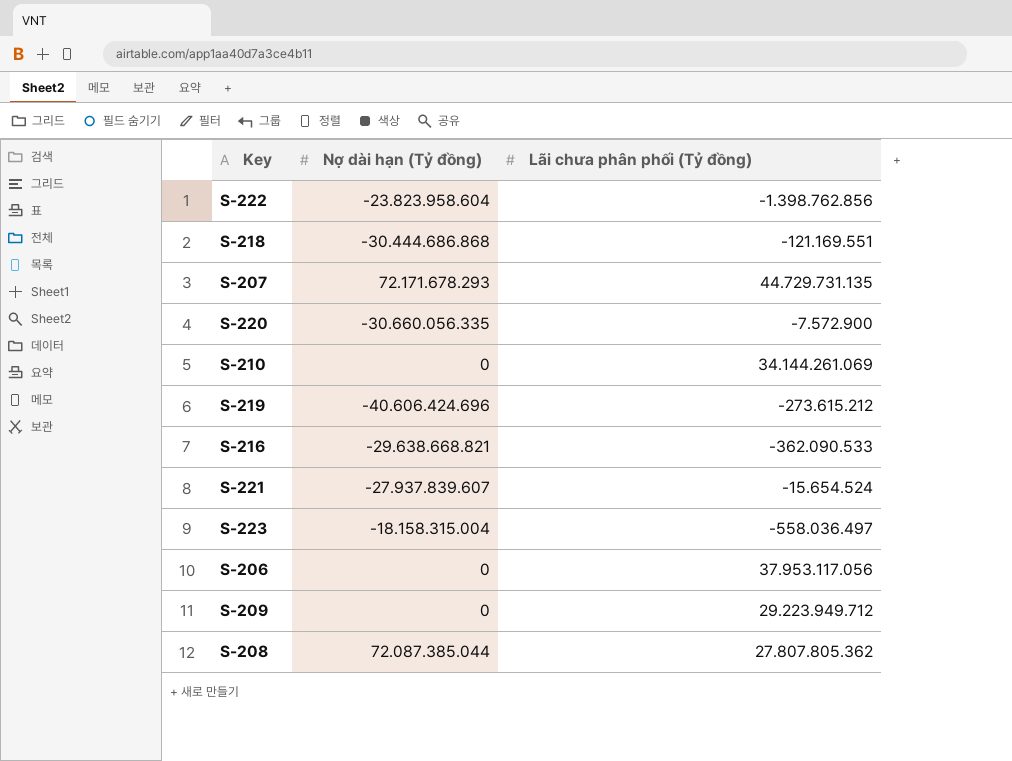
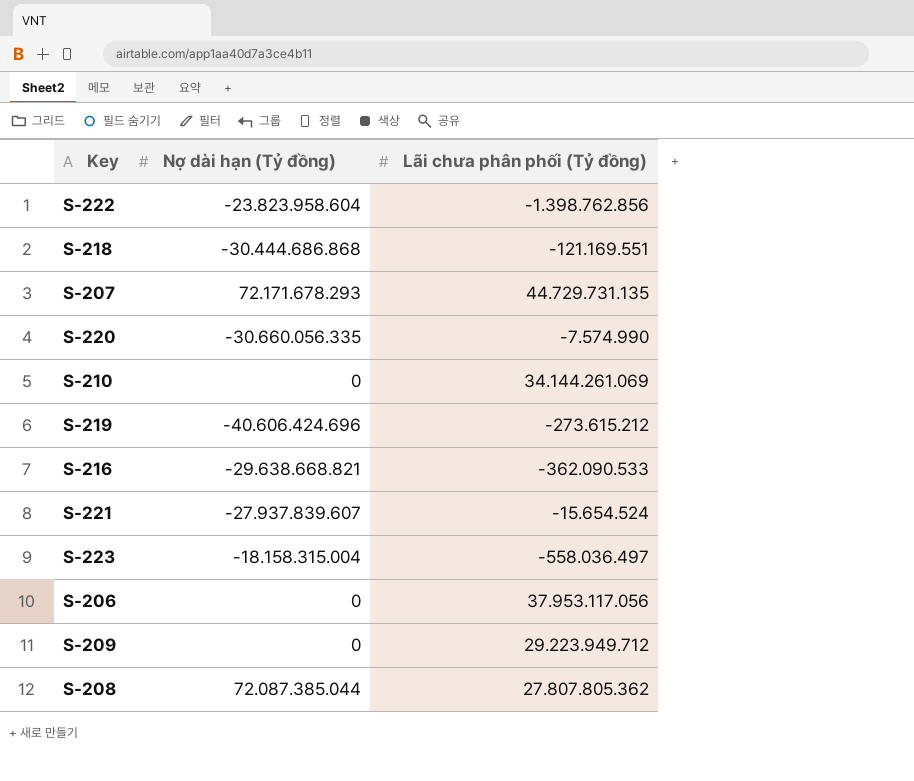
S-220 | Lãi chưa phân phối (Tỷ đồng): -7.572.900 -> -7.574.990

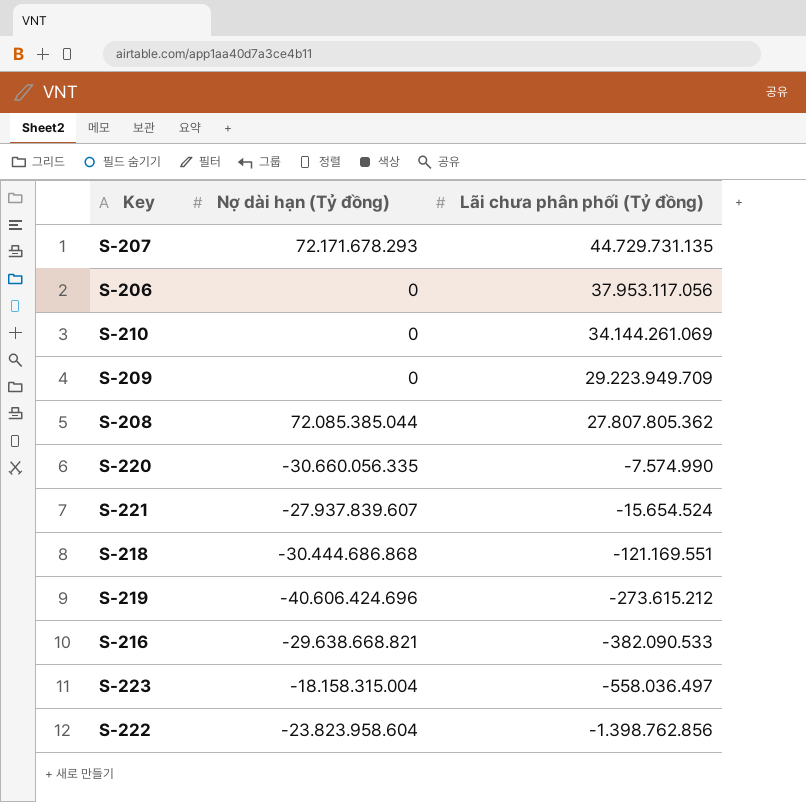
row order: none -> Lãi chưa phân phối (Tỷ đồng) descending
S-209 | Lãi chưa phân phối (Tỷ đồng): 29.223.949.712 -> 29.223.949.709
S-208 | Nợ dài hạn (Tỷ đồng): 72.087.385.044 -> 72.085.385.044
S-216 | Lãi chưa phân phối (Tỷ đồng): -362.090.533 -> -382.090.533

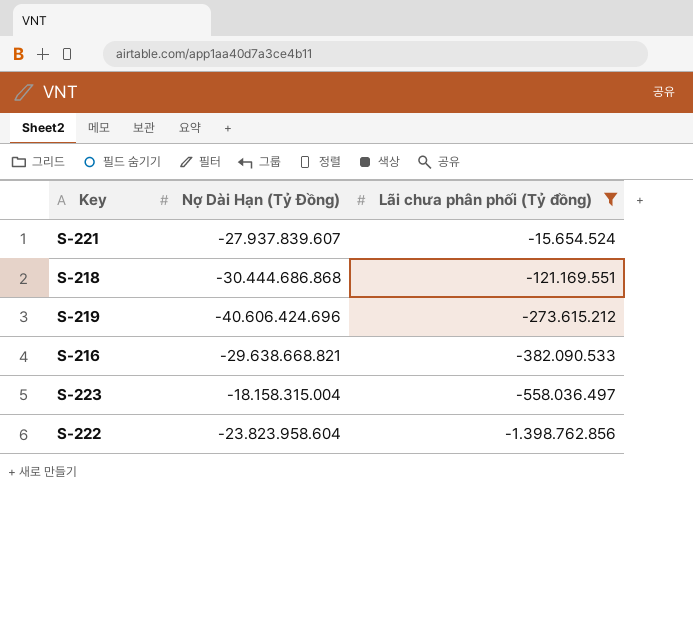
filter: none -> Lãi chưa phân phối (Tỷ đồng) <= -15.654.524
column name: Nợ dài hạn (Tỷ đồng) -> Nợ Dài Hạn (Tỷ Đồng)

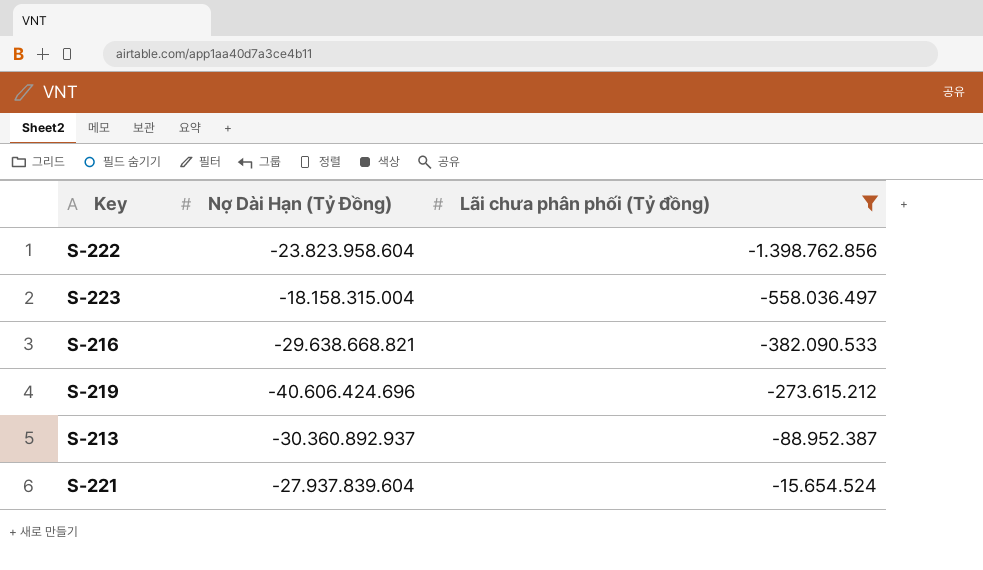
row order: Lãi chưa phân phối (Tỷ đồng) descending -> Lãi chưa phân phối (Tỷ đồng) ascending
row S-218: -30.444.686.868 | -121.169.551 -> none
row S-213: none -> -30.360.892.937 | -88.952.387
S-221 | Nợ Dài Hạn (Tỷ Đồng): -27.937.839.607 -> -27.937.839.604

